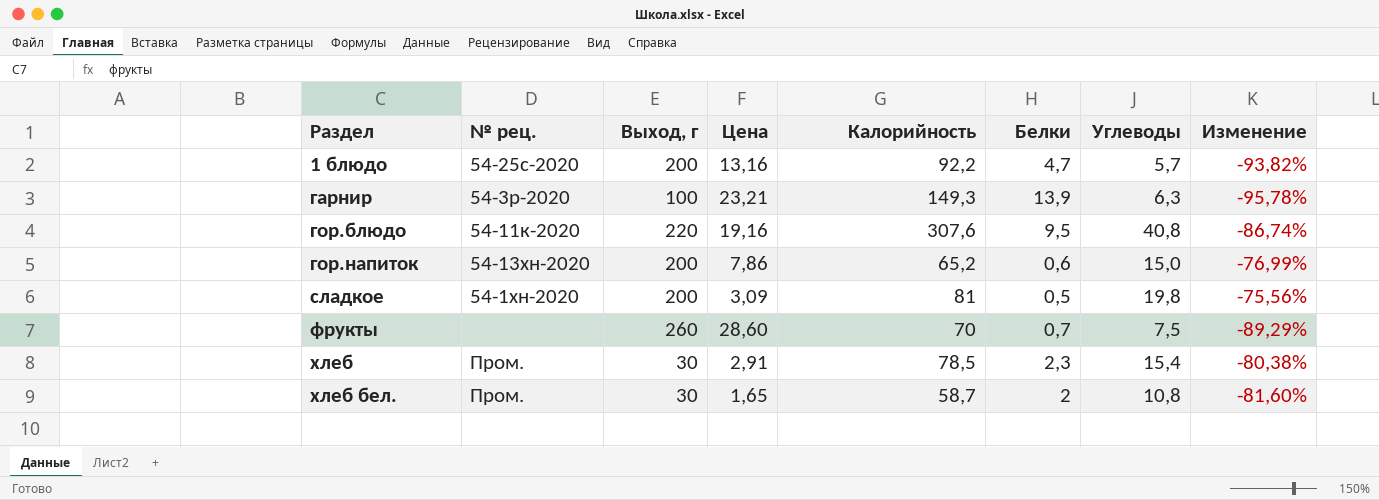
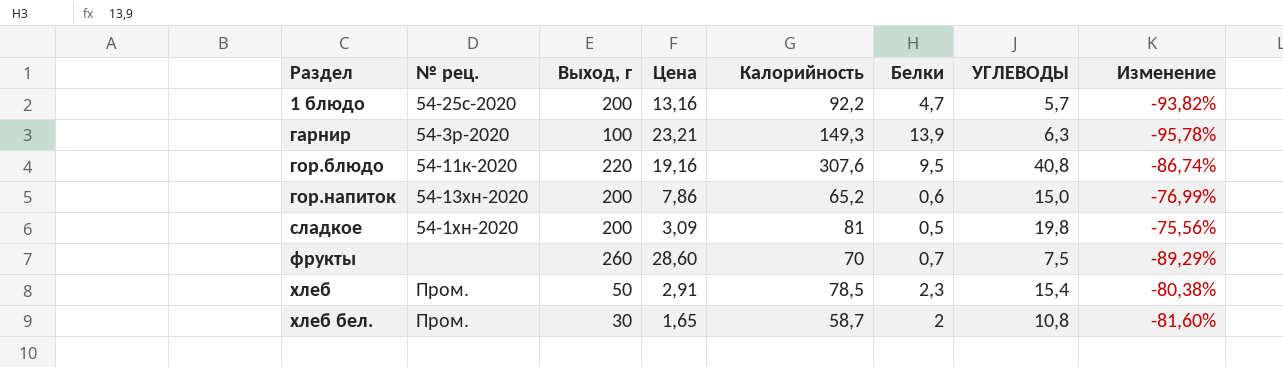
column name: Углеводы -> УГЛЕВОДЫ
хлеб | Выход, г: 30 -> 50

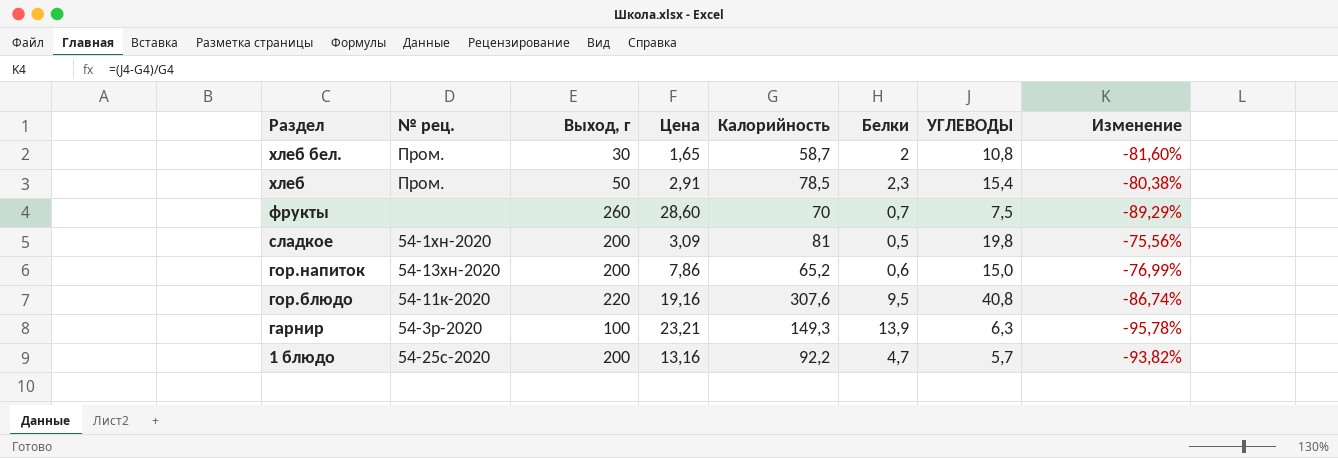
row order: Раздел ascending -> Раздел descending

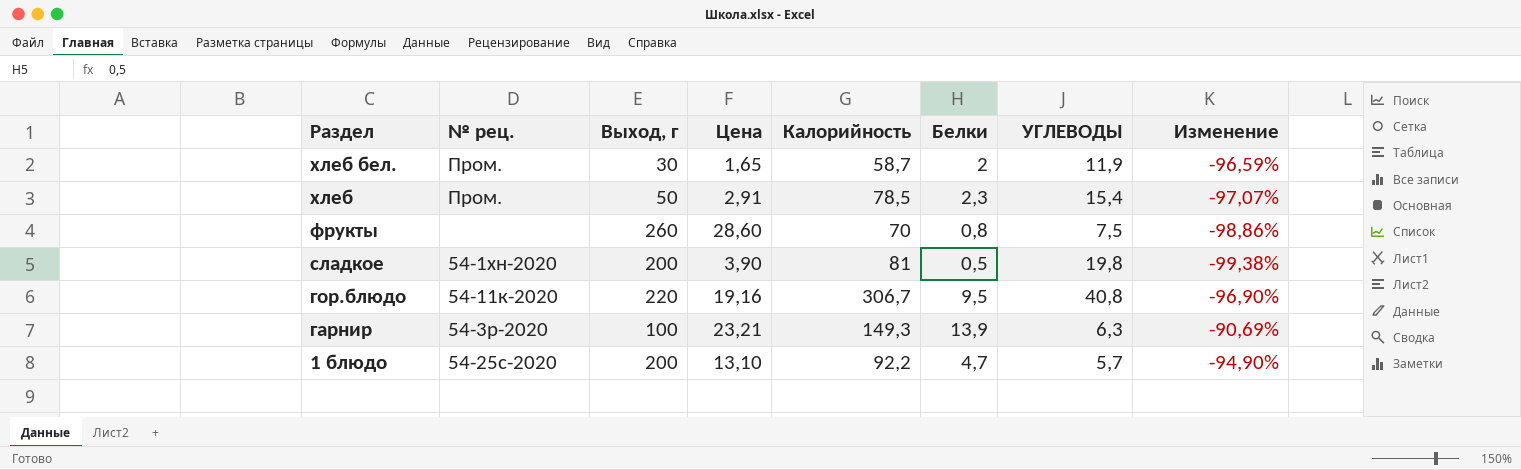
column Изменение | formula: ([УГЛЕВОДЫ] - [Калорийность]) / [Калорийность] -> ([Белки] - [Калорийность]) / [Калорийность]
row гор.напиток: 54-13хн-2020 | 200 | 7,86 | 65,2 | 0,6 | 15,0 | -76,99% -> none
хлеб бел. | УГЛЕВОДЫ: 10,8 -> 11,9
фрукты | Белки: 0,7 -> 0,8
сладкое | Цена: 3,09 -> 3,90
гор.блюдо | Калорийность: 307,6 -> 306,7
1 блюдо | Цена: 13,16 -> 13,10

